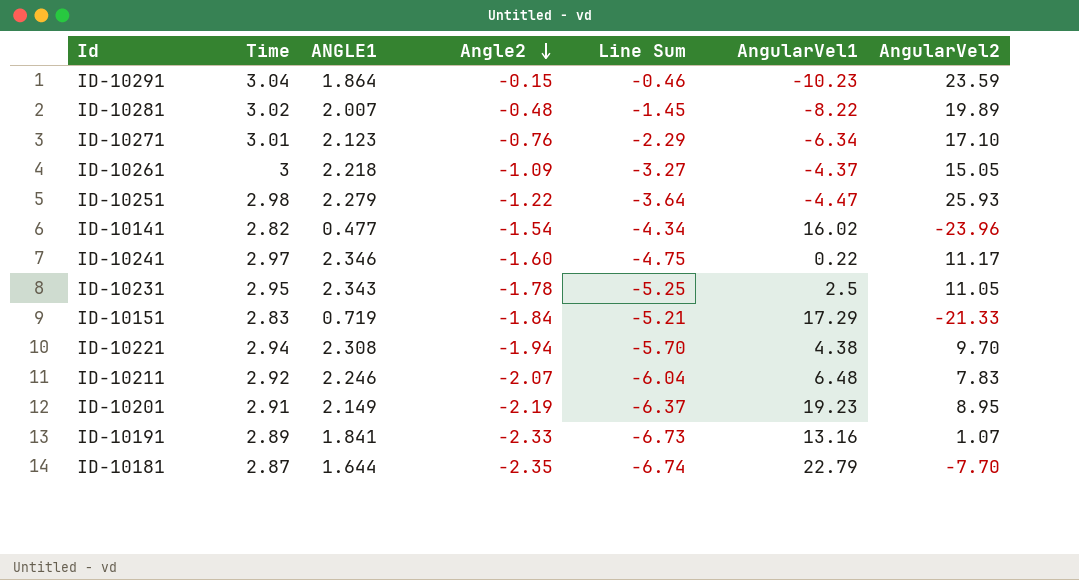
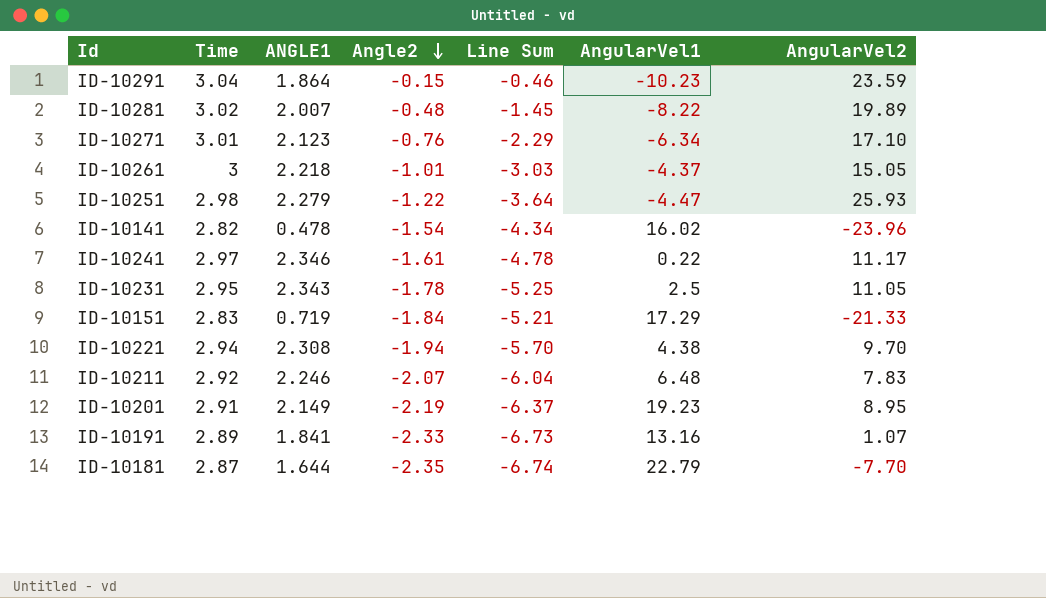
ID-10261 | Angle2: -1.09 -> -1.01
ID-10261 | Line Sum: -3.27 -> -3.03
ID-10141 | ANGLE1: 0.477 -> 0.478
ID-10241 | Angle2: -1.60 -> -1.61
ID-10241 | Line Sum: -4.75 -> -4.78

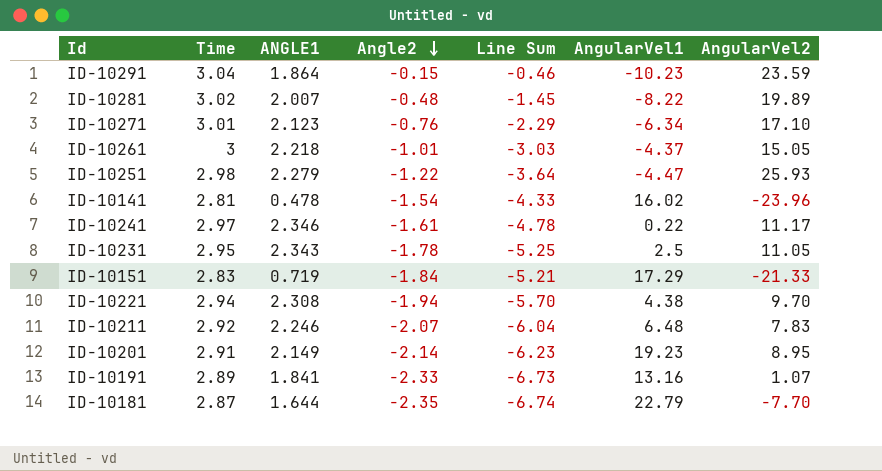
ID-10141 | Time: 2.82 -> 2.81
ID-10141 | Line Sum: -4.34 -> -4.33
ID-10201 | Angle2: -2.19 -> -2.14
ID-10201 | Line Sum: -6.37 -> -6.23

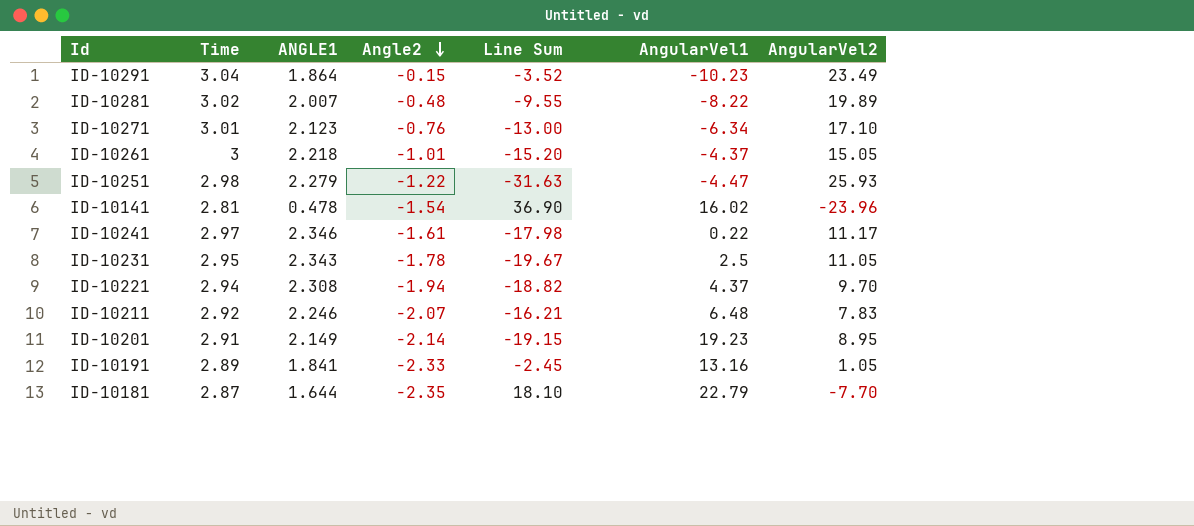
column Line Sum | formula: [Time] * [Angle2] -> [Angle2] * [AngularVel2]
row ID-10151: 2.83 | 0.719 | -1.84 | -5.21 | 17.29 | -21.33 -> none
ID-10291 | AngularVel2: 23.59 -> 23.49
ID-10221 | AngularVel1: 4.38 -> 4.37
ID-10191 | AngularVel2: 1.07 -> 1.05

